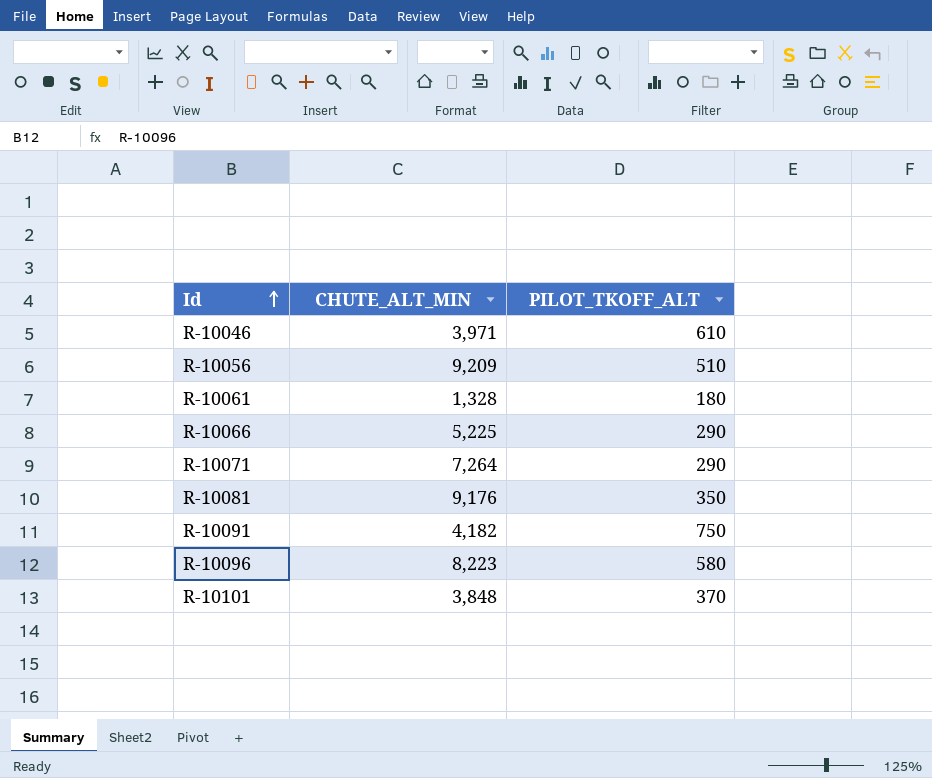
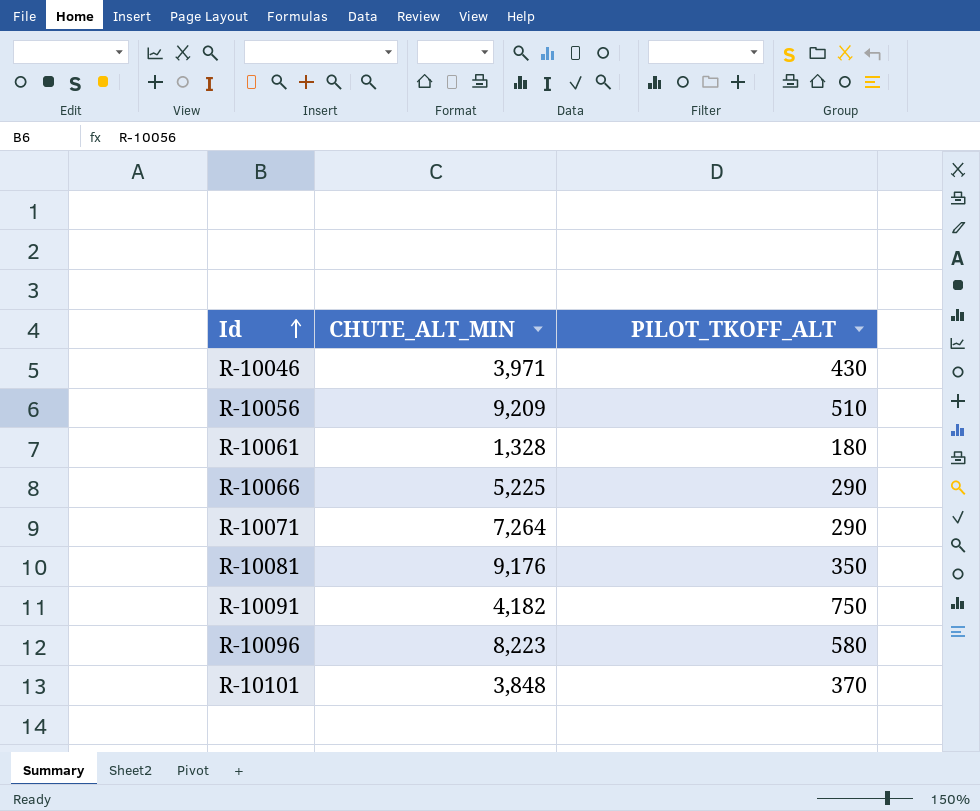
R-10046 | PILOT_TKOFF_ALT: 610 -> 430

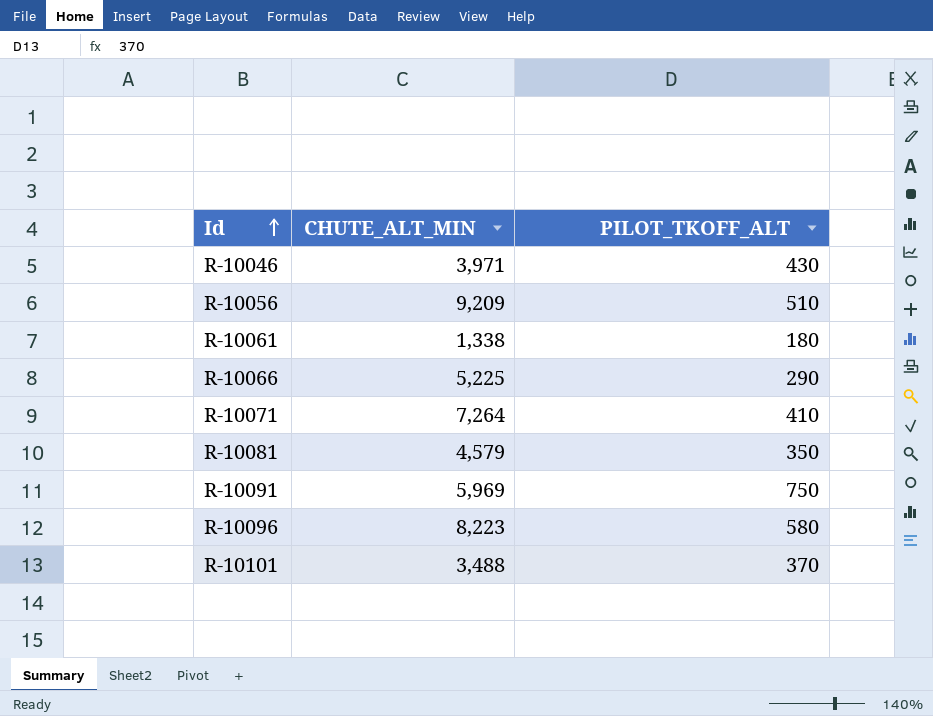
R-10061 | CHUTE_ALT_MIN: 1,328 -> 1,338
R-10071 | PILOT_TKOFF_ALT: 290 -> 410
R-10081 | CHUTE_ALT_MIN: 9,176 -> 4,579
R-10091 | CHUTE_ALT_MIN: 4,182 -> 5,969
R-10101 | CHUTE_ALT_MIN: 3,848 -> 3,488

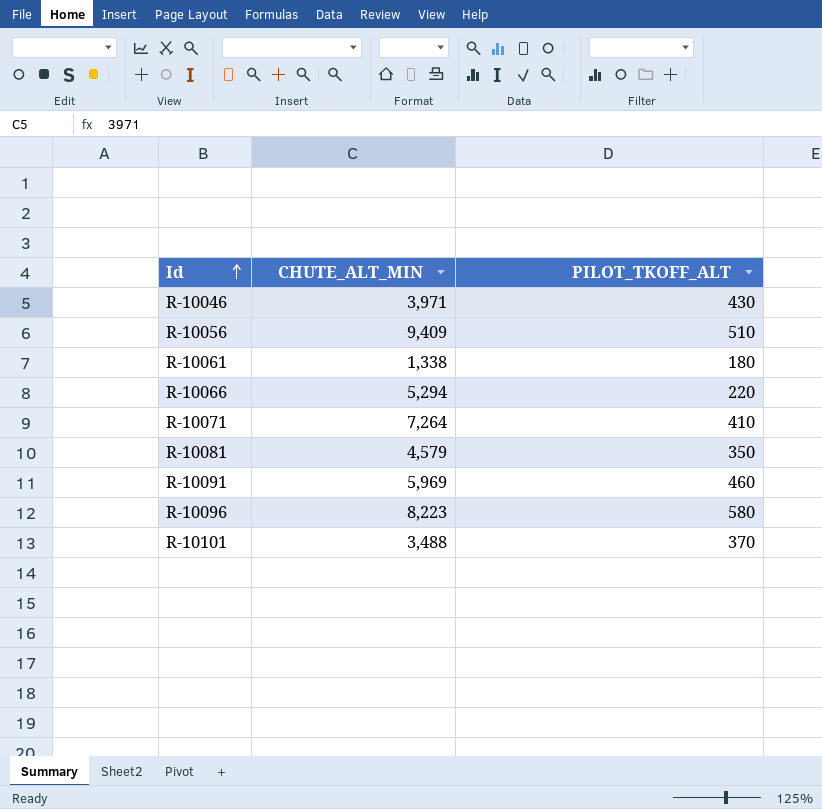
R-10056 | CHUTE_ALT_MIN: 9,209 -> 9,409
R-10066 | CHUTE_ALT_MIN: 5,225 -> 5,294
R-10066 | PILOT_TKOFF_ALT: 290 -> 220
R-10091 | PILOT_TKOFF_ALT: 750 -> 460

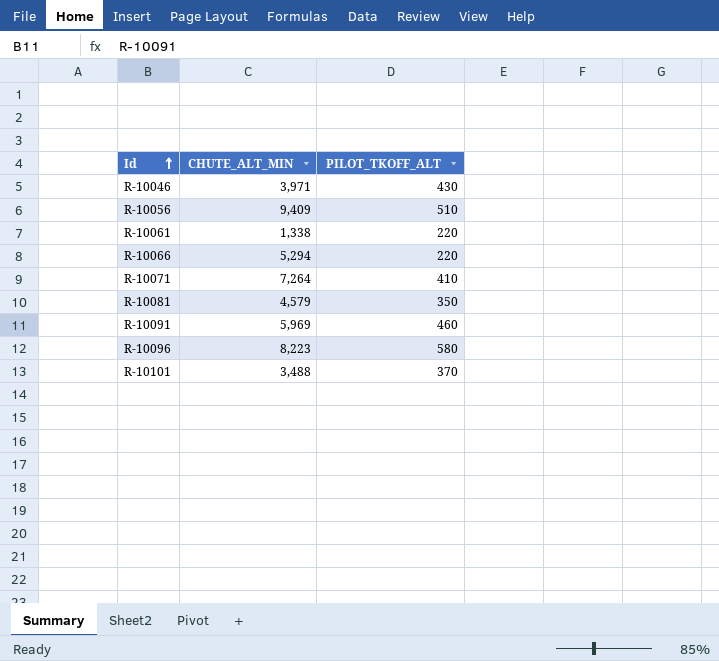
R-10061 | PILOT_TKOFF_ALT: 180 -> 220

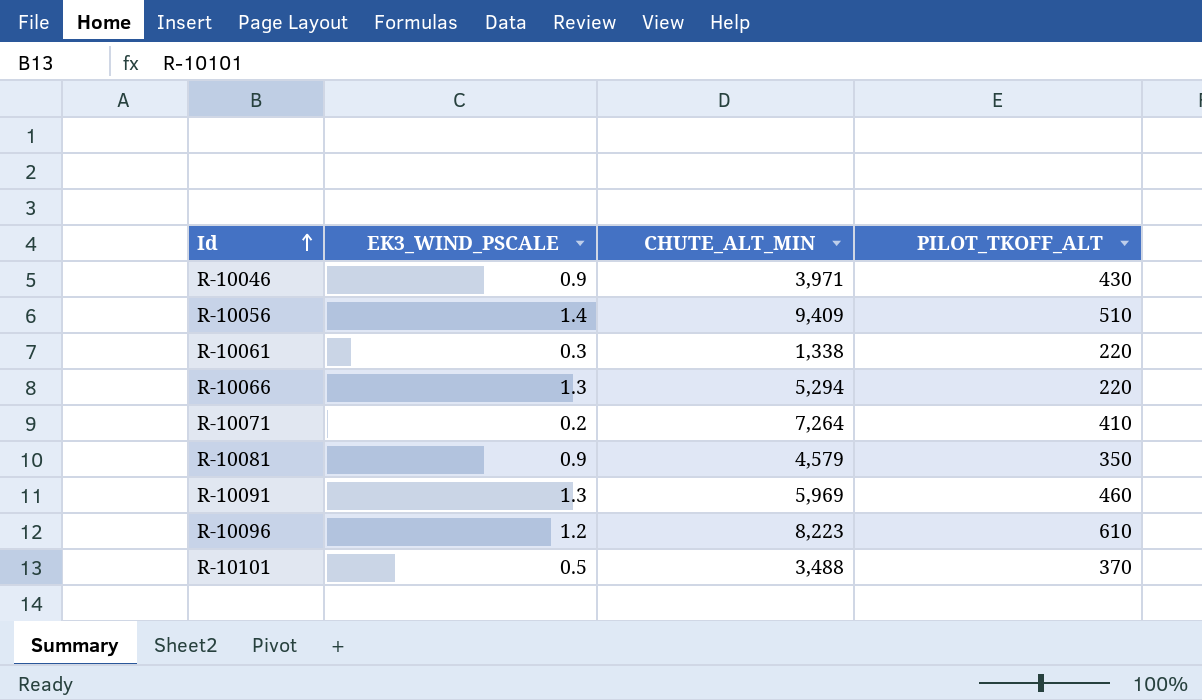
column EK3_WIND_PSCALE | position: none -> 2
R-10096 | PILOT_TKOFF_ALT: 580 -> 610

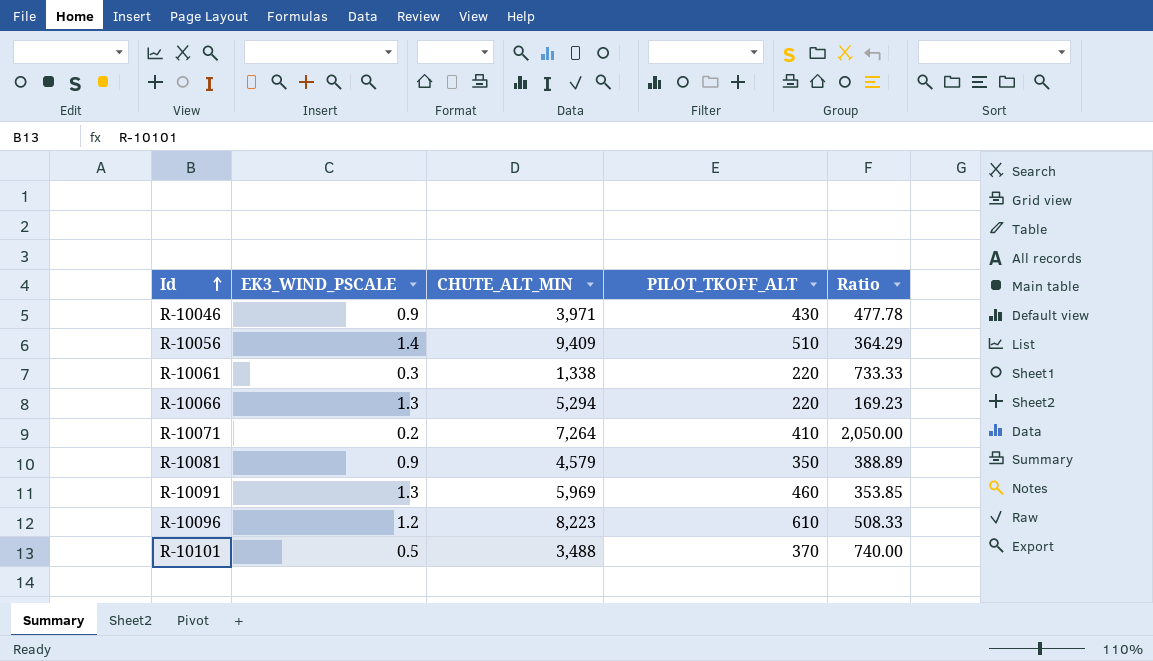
column Ratio | formula: none -> [PILOT_TKOFF_ALT] / [EK3_WIND_PSCALE]

